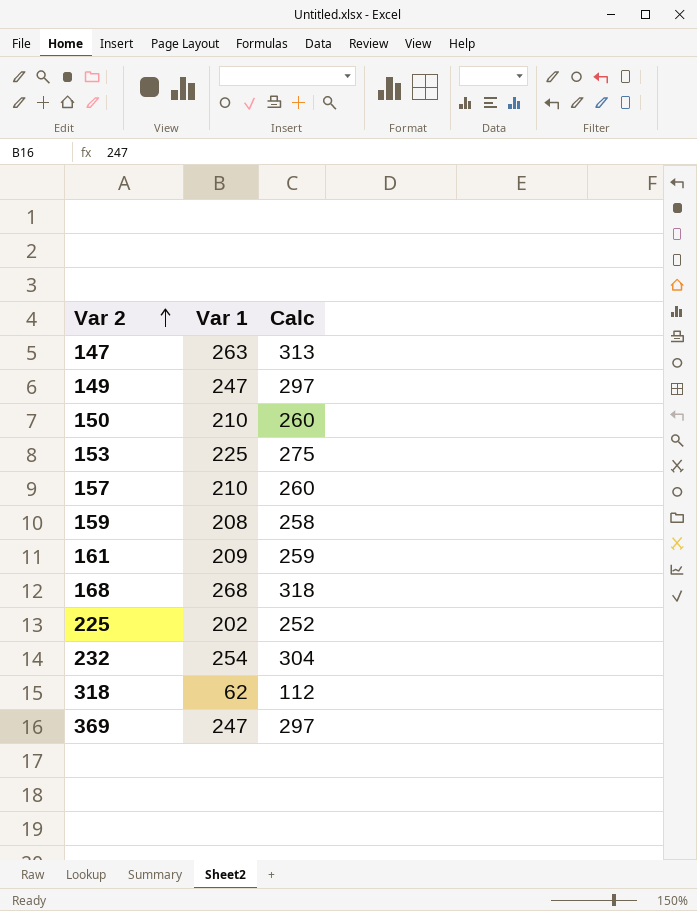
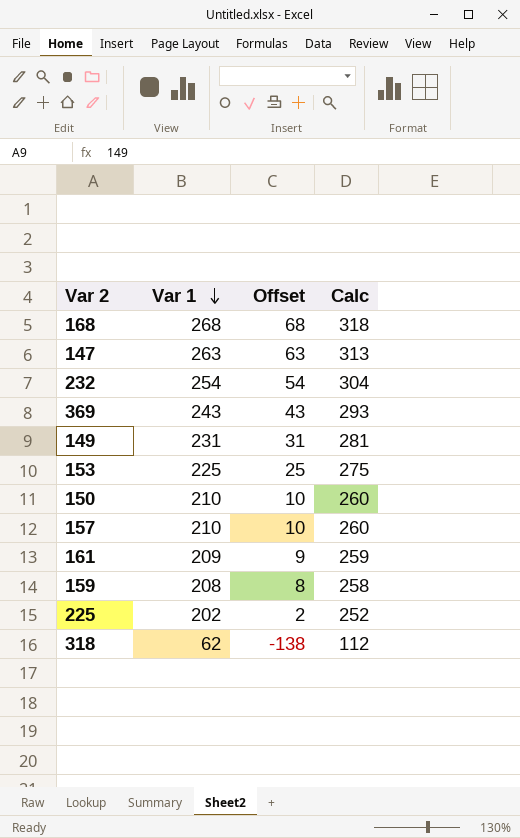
row order: Var 2 ascending -> Var 1 descending
column Offset | formula: none -> [Var 1] - 200
369 | Var 1: 247 -> 243
369 | Calc: 297 -> 293
149 | Var 1: 247 -> 231
149 | Calc: 297 -> 281

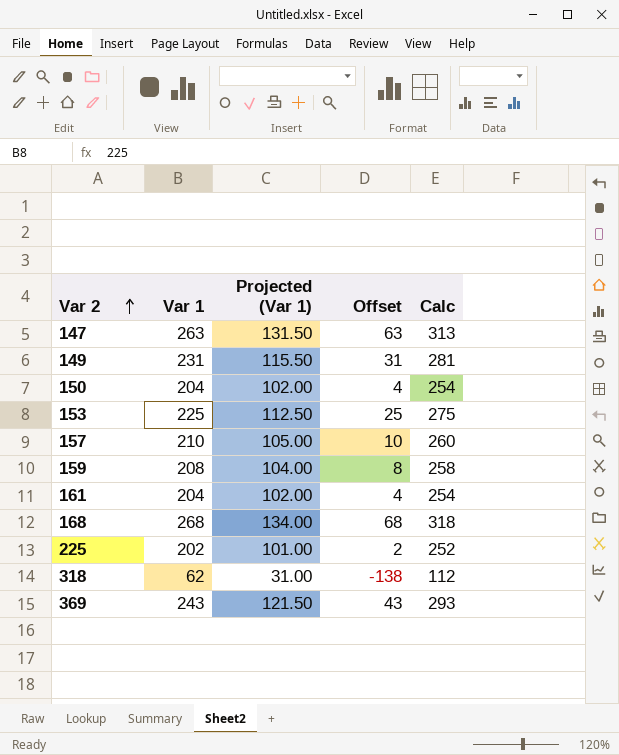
row order: Var 1 descending -> Var 2 ascending
column Projected (Var 1) | formula: none -> [Var 1] * 0.5
row 232: 254 | 54 | 304 -> none
150 | Var 1: 210 -> 204
150 | Offset: 10 -> 4
150 | Calc: 260 -> 254
161 | Var 1: 209 -> 204
161 | Offset: 9 -> 4
161 | Calc: 259 -> 254

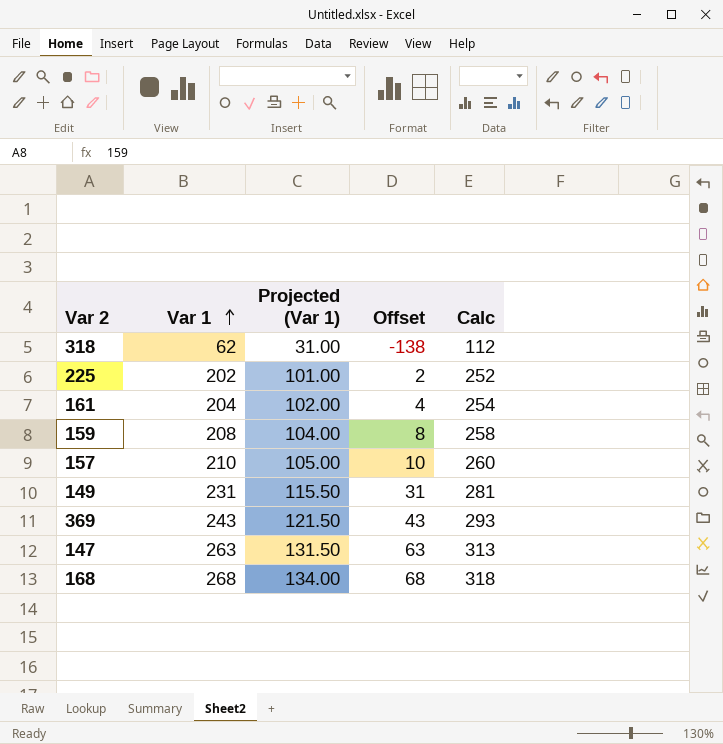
row order: Var 2 ascending -> Var 1 ascending
row 150: 204 | 102.00 | 4 | 254 -> none
row 153: 225 | 112.50 | 25 | 275 -> none

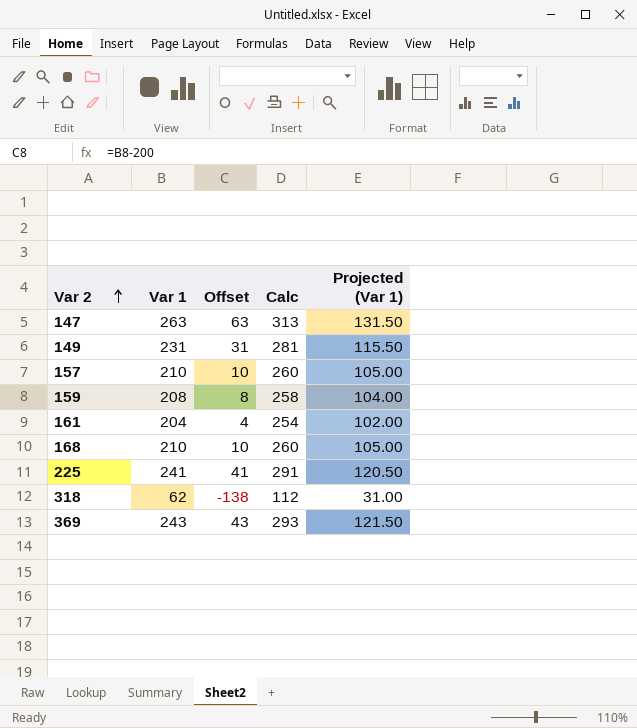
row order: Var 1 ascending -> Var 2 ascending
column Projected (Var 1) | position: 3 -> 5
168 | Var 1: 268 -> 210
168 | Offset: 68 -> 10
168 | Calc: 318 -> 260
168 | Projected (Var 1): 134.00 -> 105.00
225 | Var 1: 202 -> 241
225 | Offset: 2 -> 41
225 | Calc: 252 -> 291
225 | Projected (Var 1): 101.00 -> 120.50

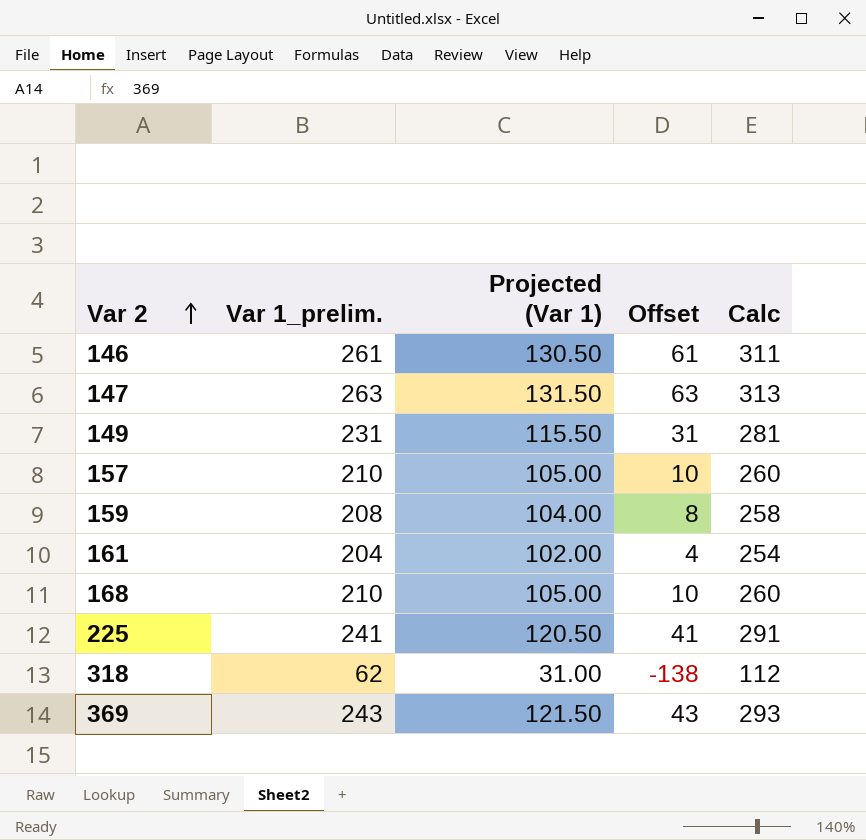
column name: Var 1 -> Var 1_prelim.
column Projected (Var 1) | position: 5 -> 3
row 146: none -> 261 | 130.50 | 61 | 311

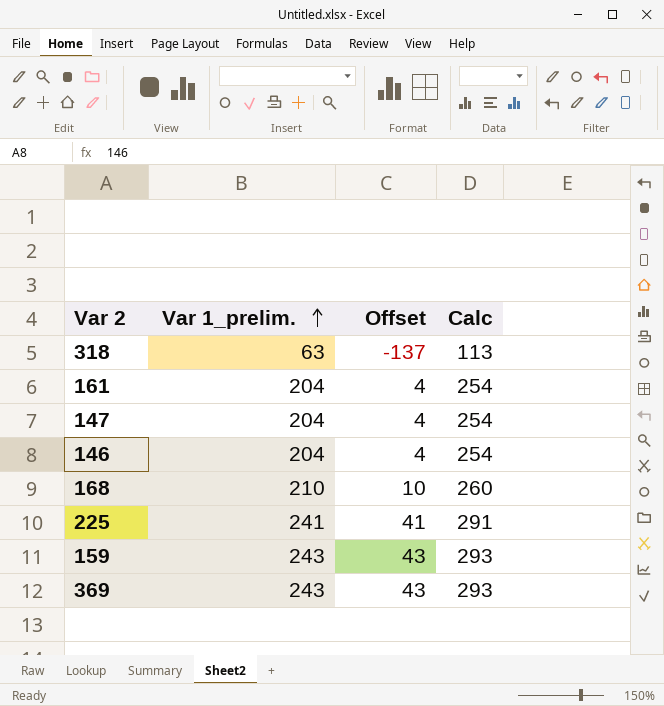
row order: Var 2 ascending -> Var 1_prelim. ascending
column Projected (Var 1) | formula: [Var 1_prelim.] * 0.5 -> none
row 149: 231 | 115.50 | 31 | 281 -> none
row 157: 210 | 105.00 | 10 | 260 -> none
318 | Var 1_prelim.: 62 -> 63
318 | Offset: -138 -> -137
318 | Calc: 112 -> 113
147 | Var 1_prelim.: 263 -> 204
147 | Offset: 63 -> 4
147 | Calc: 313 -> 254
146 | Var 1_prelim.: 261 -> 204
146 | Offset: 61 -> 4
146 | Calc: 311 -> 254
159 | Var 1_prelim.: 208 -> 243
159 | Offset: 8 -> 43
159 | Calc: 258 -> 293

